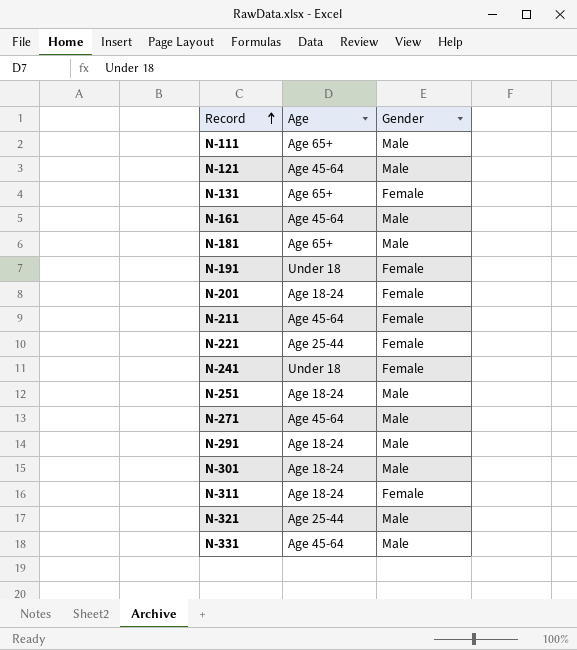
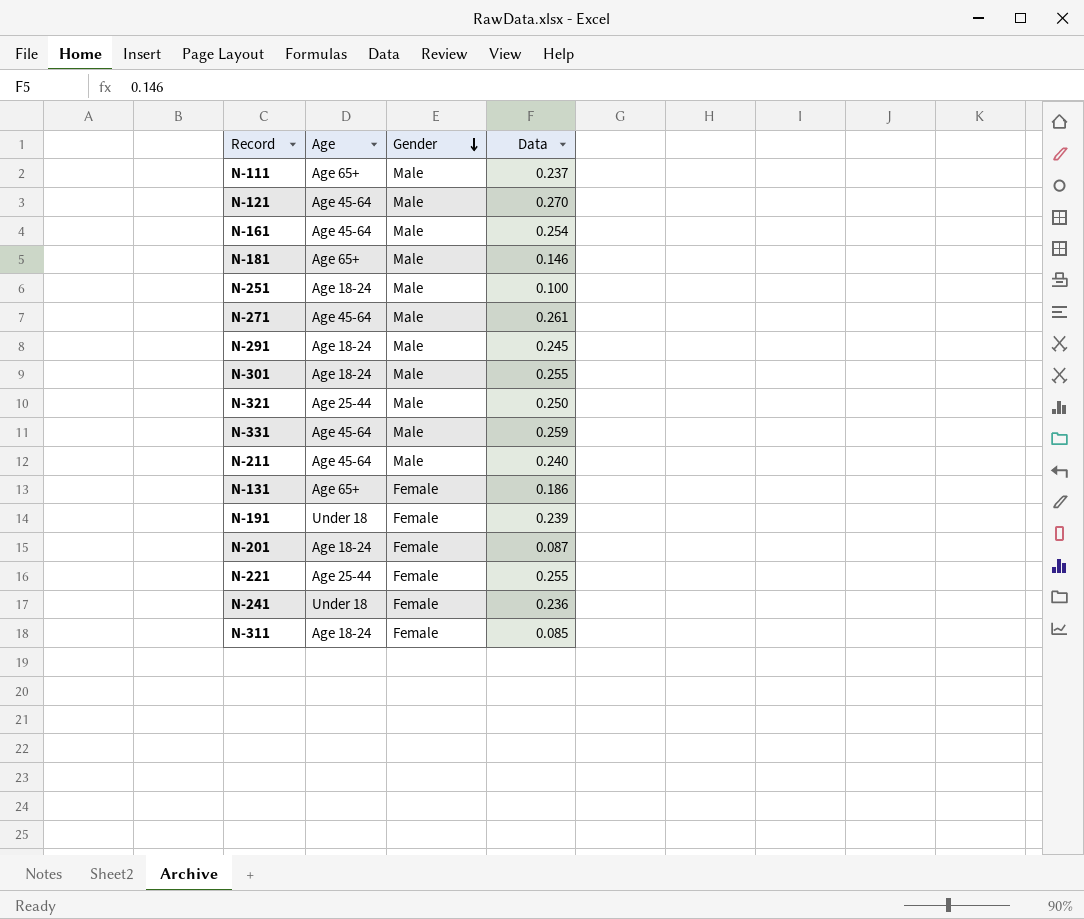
row order: Record ascending -> Gender descending
column Data | position: none -> 4
N-211 | Gender: Female -> Male

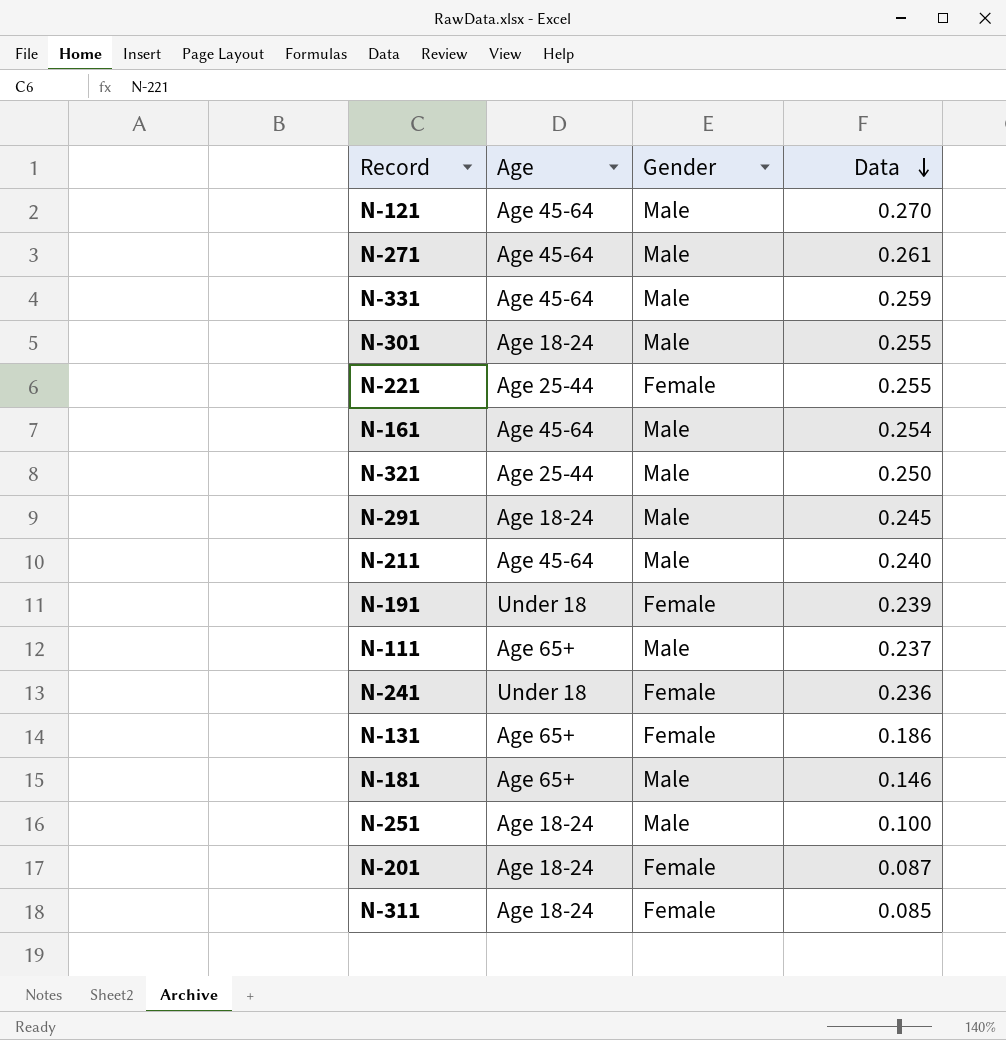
row order: Gender descending -> Data descending

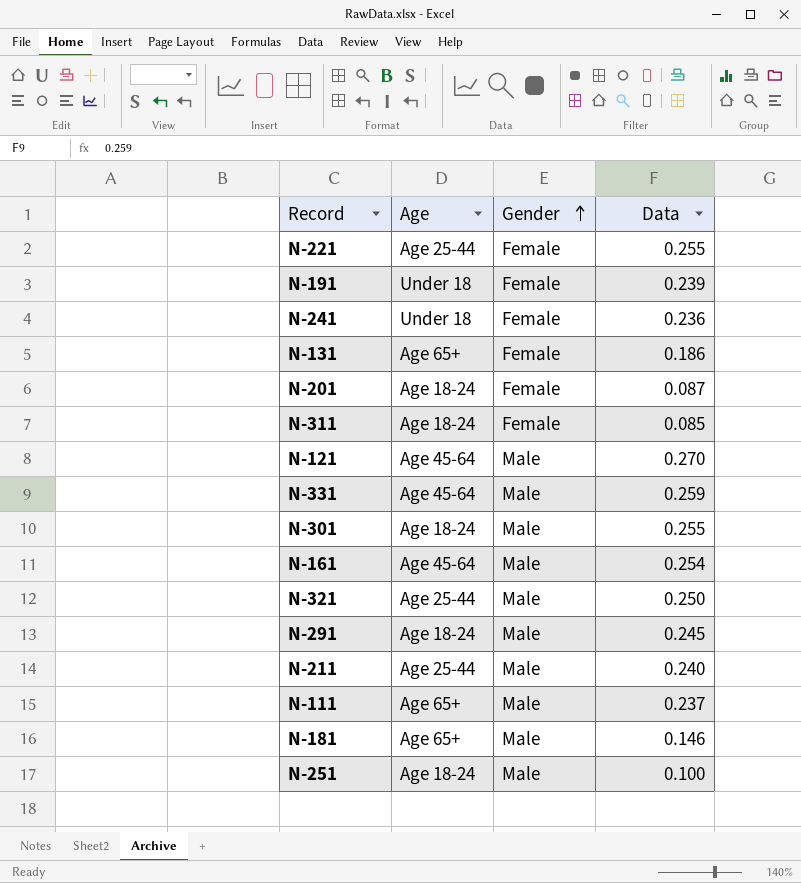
row order: Data descending -> Gender ascending
row N-271: Age 45-64 | Male | 0.261 -> none
N-211 | Age: Age 45-64 -> Age 25-44

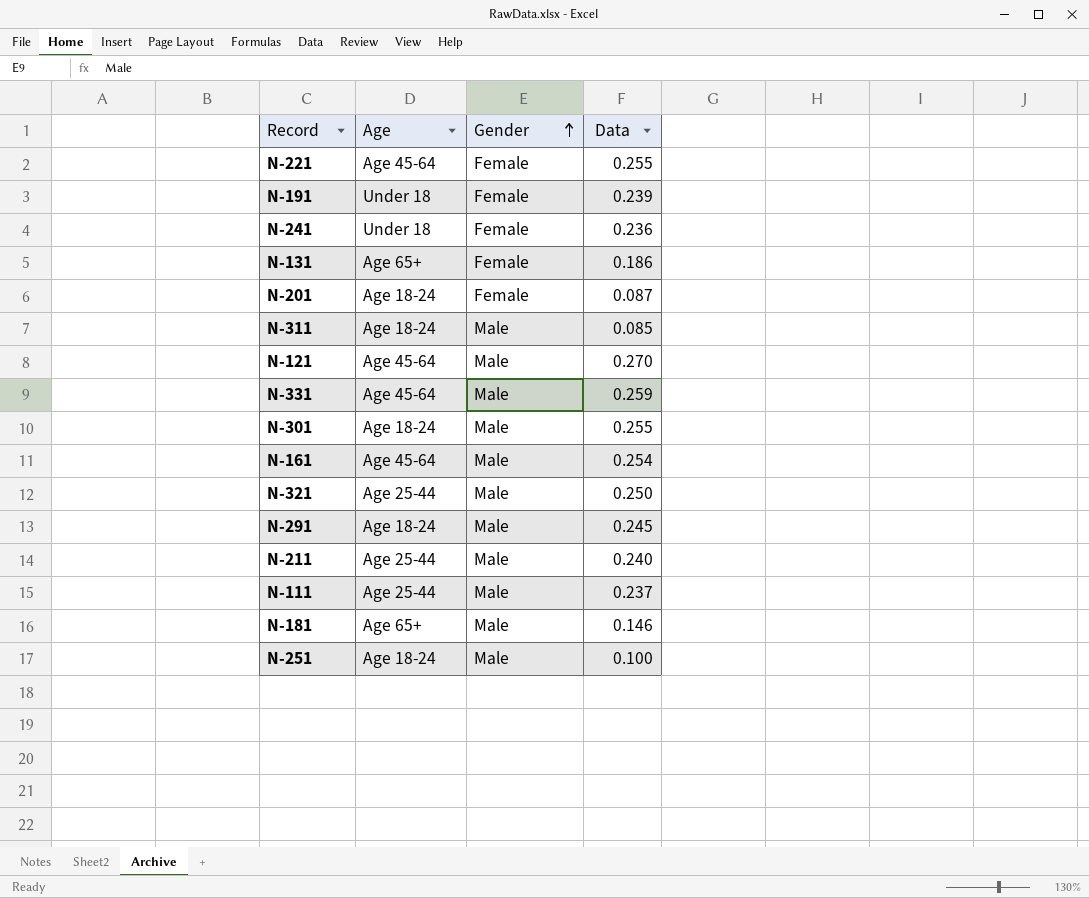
N-221 | Age: Age 25-44 -> Age 45-64
N-311 | Gender: Female -> Male
N-111 | Age: Age 65+ -> Age 25-44

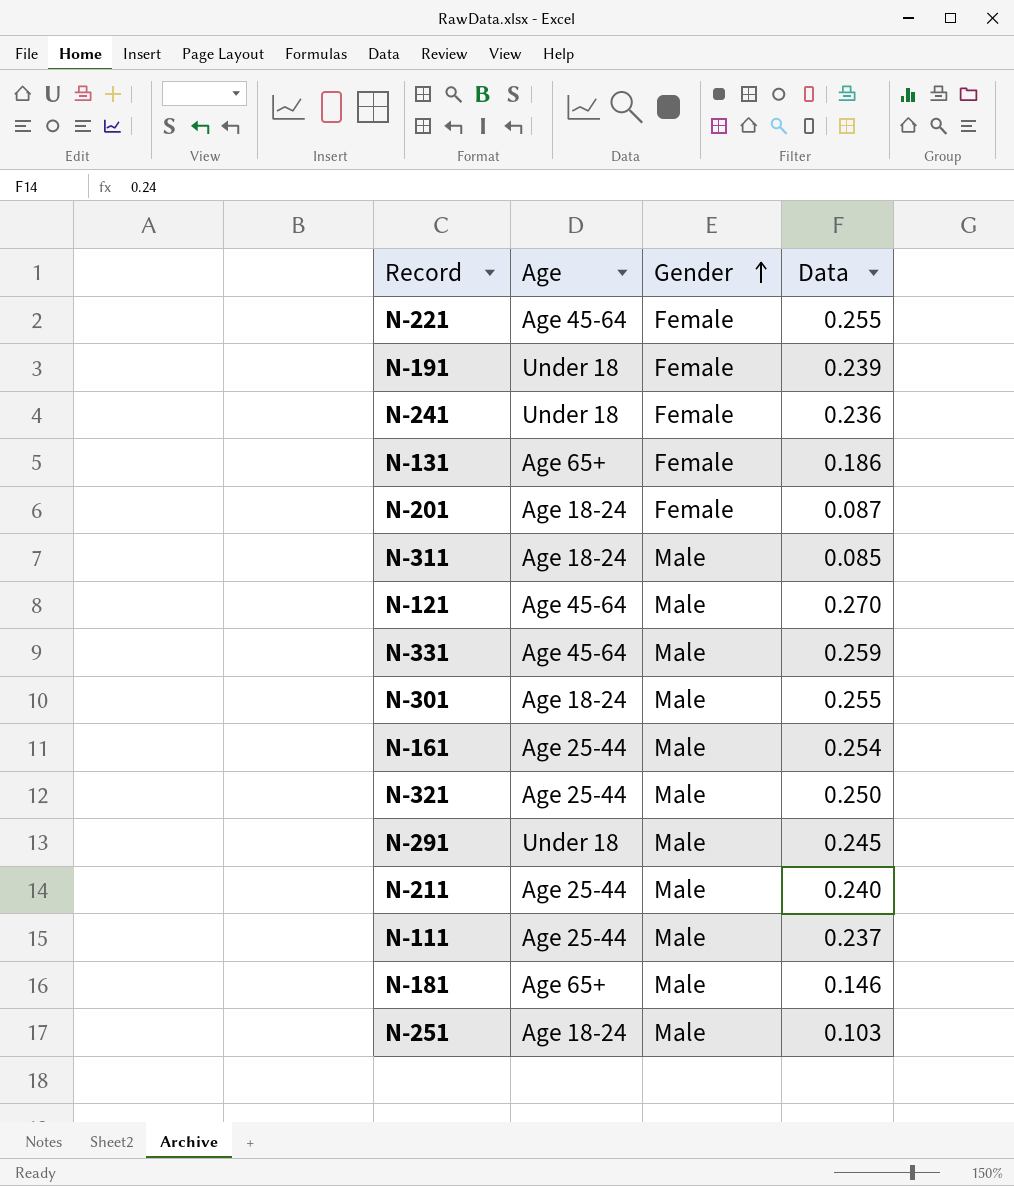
N-161 | Age: Age 45-64 -> Age 25-44
N-291 | Age: Age 18-24 -> Under 18
N-251 | Data: 0.100 -> 0.103

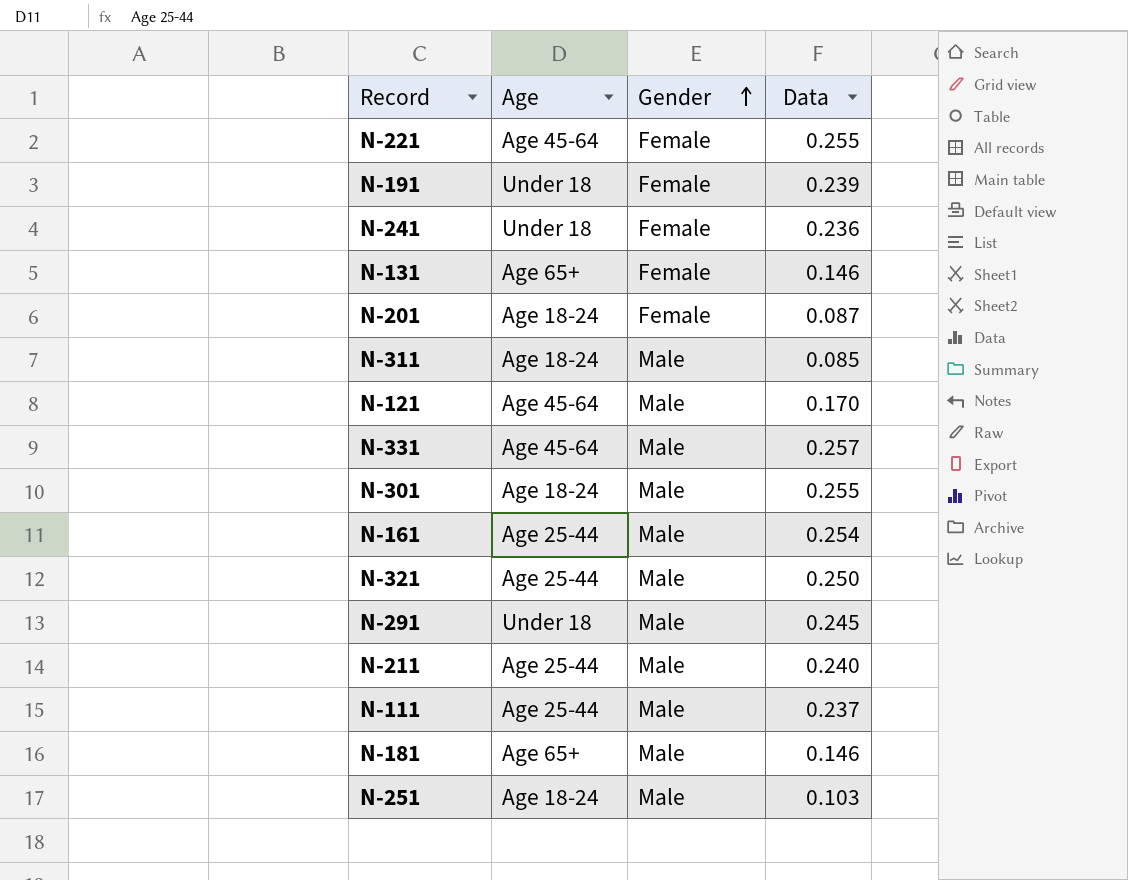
N-131 | Data: 0.186 -> 0.146
N-121 | Data: 0.270 -> 0.170
N-331 | Data: 0.259 -> 0.257

